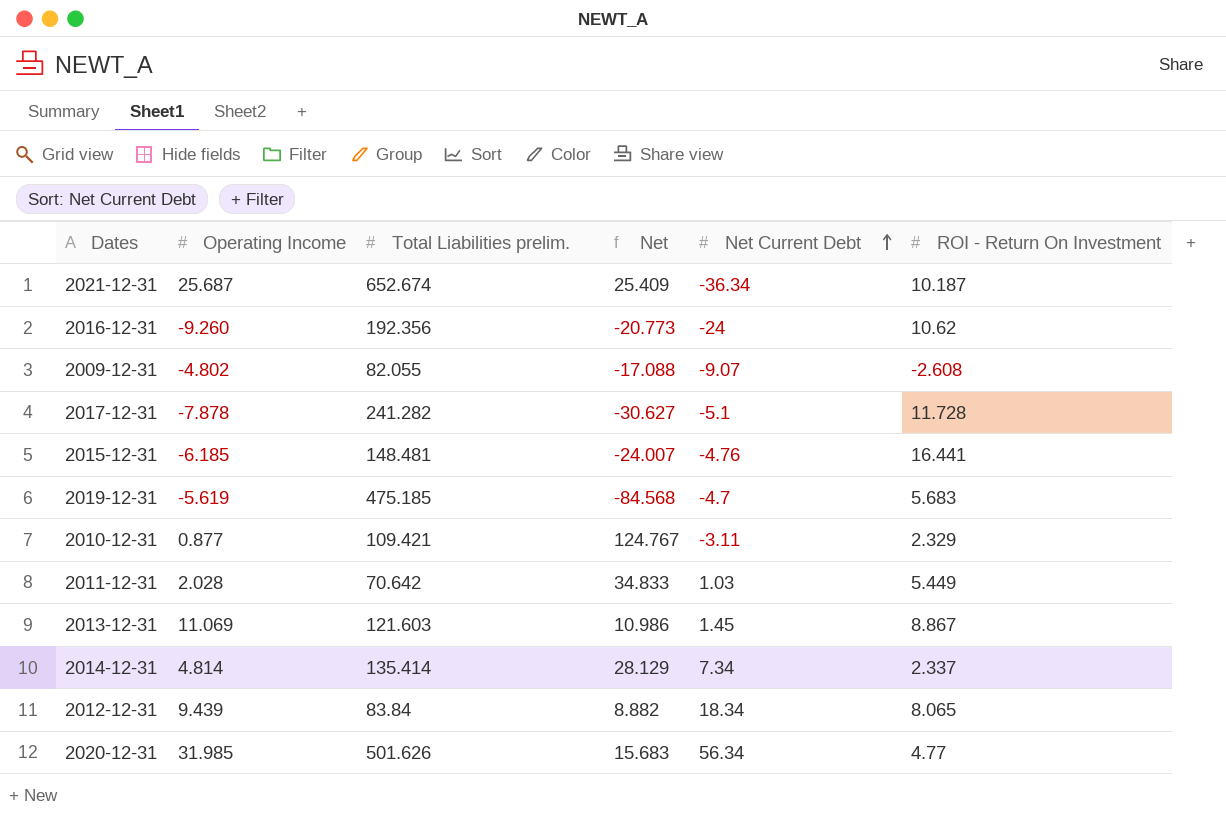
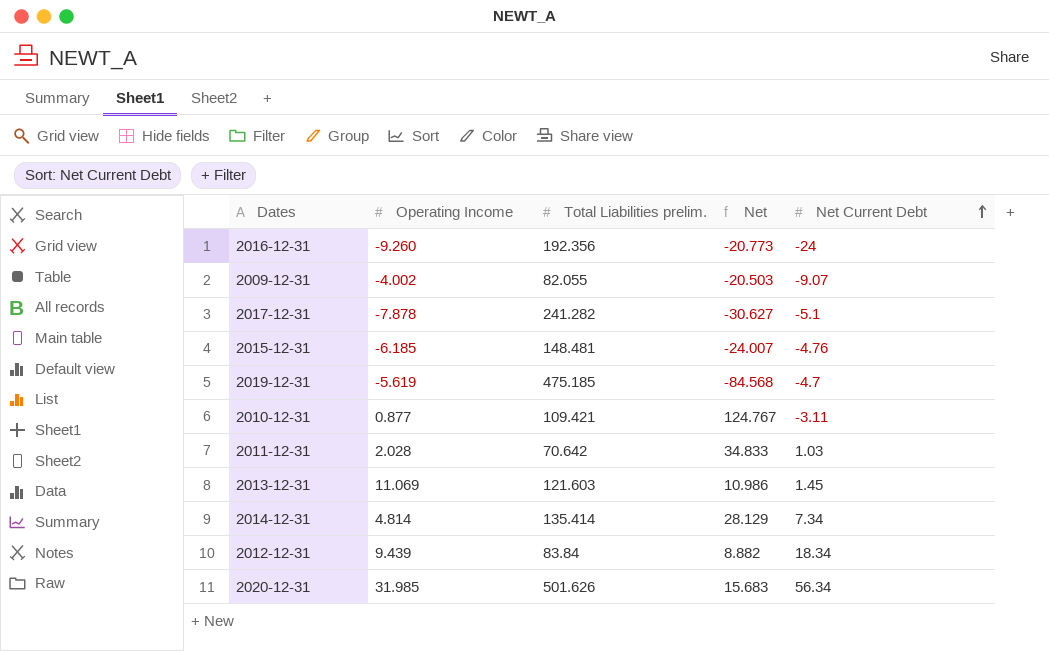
column ROI - Return On Investment | position: 6 -> none
row 2021-12-31: 25.687 | 652.674 | 25.409 | -36.34 | 10.187 -> none
2009-12-31 | Operating Income: -4.802 -> -4.002
2009-12-31 | Net: -17.088 -> -20.503

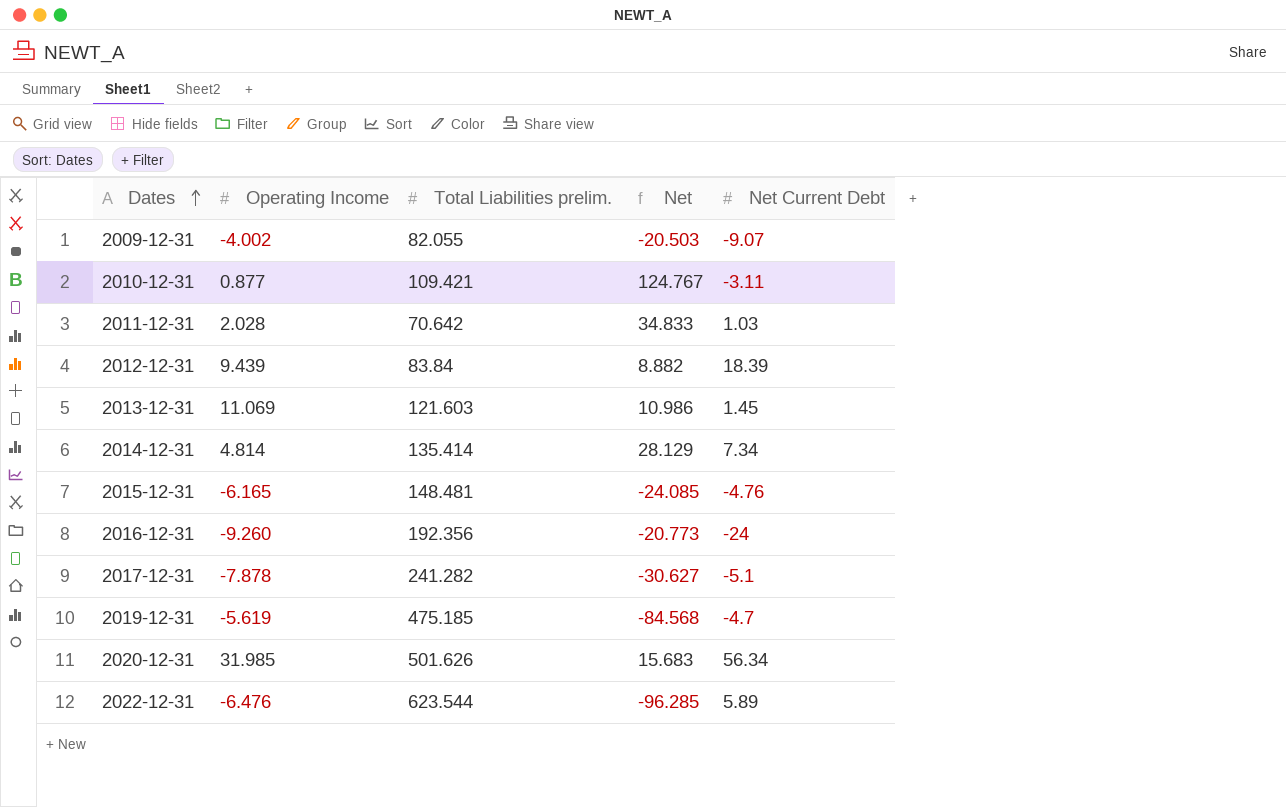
row order: Net Current Debt ascending -> Dates ascending
2012-12-31 | Net Current Debt: 18.34 -> 18.39
2015-12-31 | Operating Income: -6.185 -> -6.165
2015-12-31 | Net: -24.007 -> -24.085
row 2022-12-31: none -> -6.476 | 623.544 | -96.285 | 5.89

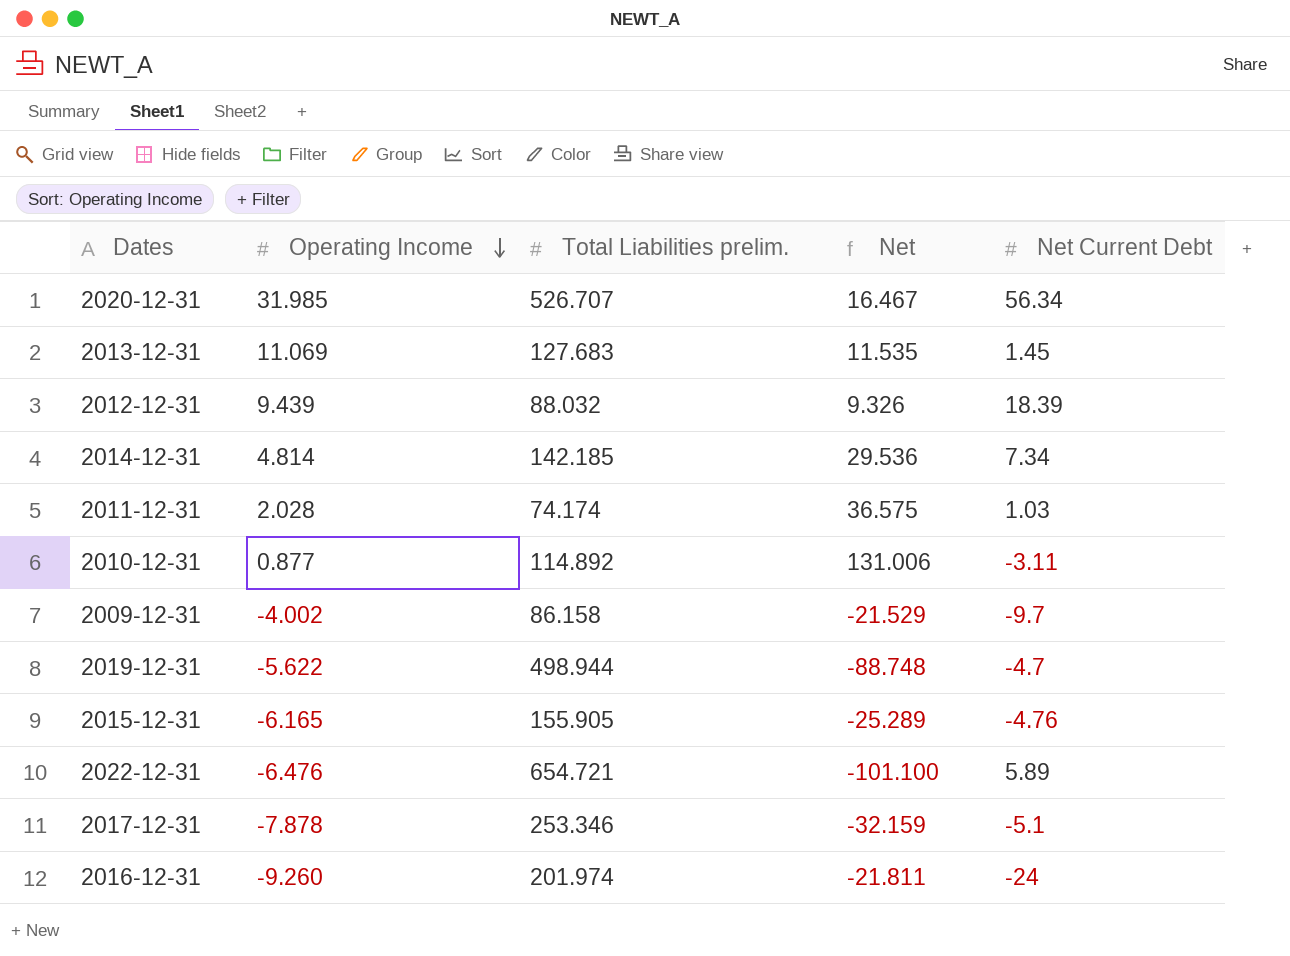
row order: Dates ascending -> Operating Income descending
2020-12-31 | Total Liabilities prelim.: 501.626 -> 526.707
2020-12-31 | Net: 15.683 -> 16.467
2013-12-31 | Total Liabilities prelim.: 121.603 -> 127.683
2013-12-31 | Net: 10.986 -> 11.535
2012-12-31 | Total Liabilities prelim.: 83.84 -> 88.032
2012-12-31 | Net: 8.882 -> 9.326
2014-12-31 | Total Liabilities prelim.: 135.414 -> 142.185
2014-12-31 | Net: 28.129 -> 29.536
2011-12-31 | Total Liabilities prelim.: 70.642 -> 74.174
2011-12-31 | Net: 34.833 -> 36.575
2010-12-31 | Total Liabilities prelim.: 109.421 -> 114.892
2010-12-31 | Net: 124.767 -> 131.006
2009-12-31 | Total Liabilities prelim.: 82.055 -> 86.158
2009-12-31 | Net: -20.503 -> -21.529
2009-12-31 | Net Current Debt: -9.07 -> -9.7
2019-12-31 | Operating Income: -5.619 -> -5.622
2019-12-31 | Total Liabilities prelim.: 475.185 -> 498.944
2019-12-31 | Net: -84.568 -> -88.748
2015-12-31 | Total Liabilities prelim.: 148.481 -> 155.905
2015-12-31 | Net: -24.085 -> -25.289
2022-12-31 | Total Liabilities prelim.: 623.544 -> 654.721
2022-12-31 | Net: -96.285 -> -101.100
2017-12-31 | Total Liabilities prelim.: 241.282 -> 253.346
2017-12-31 | Net: -30.627 -> -32.159
2016-12-31 | Total Liabilities prelim.: 192.356 -> 201.974
2016-12-31 | Net: -20.773 -> -21.811

